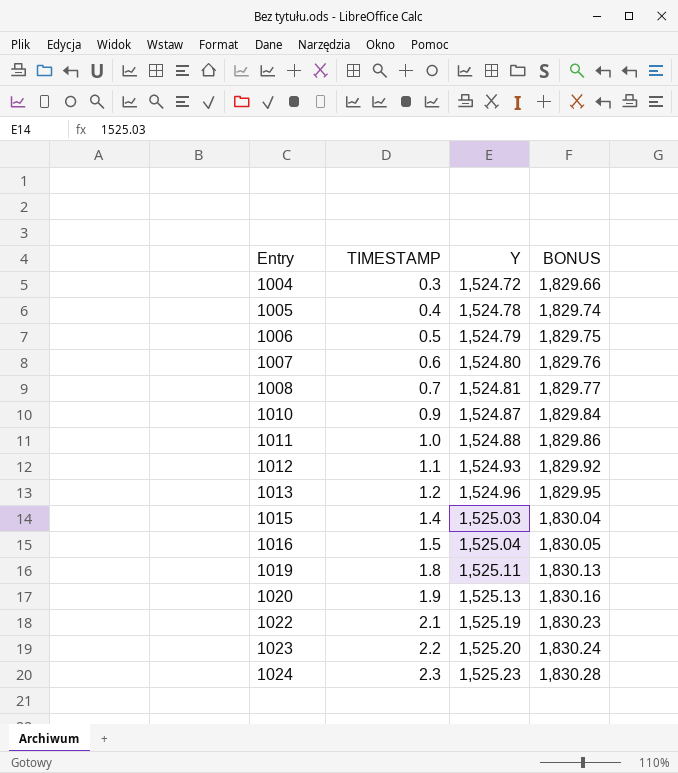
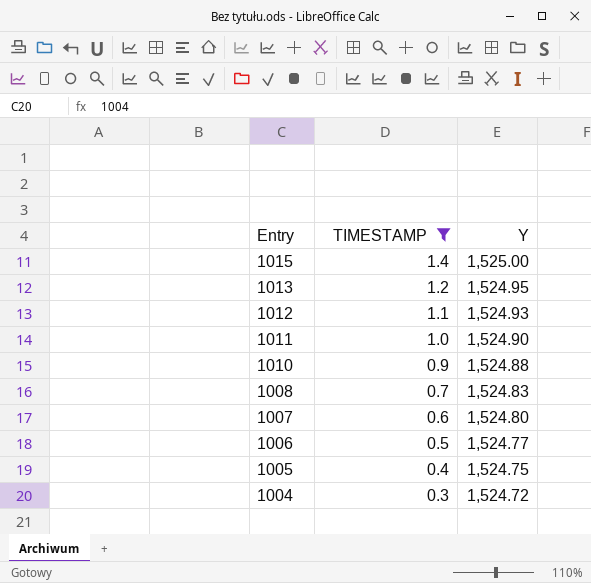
filter: none -> TIMESTAMP <= 1.4
row order: Entry ascending -> Entry descending
column BONUS | formula: [Y] * 1.2 -> none
1015 | Y: 1,525.03 -> 1,525.00
1013 | Y: 1,524.96 -> 1,524.95
1011 | Y: 1,524.88 -> 1,524.90
1010 | Y: 1,524.87 -> 1,524.88
1008 | Y: 1,524.81 -> 1,524.83
1006 | Y: 1,524.79 -> 1,524.77
1005 | Y: 1,524.78 -> 1,524.75

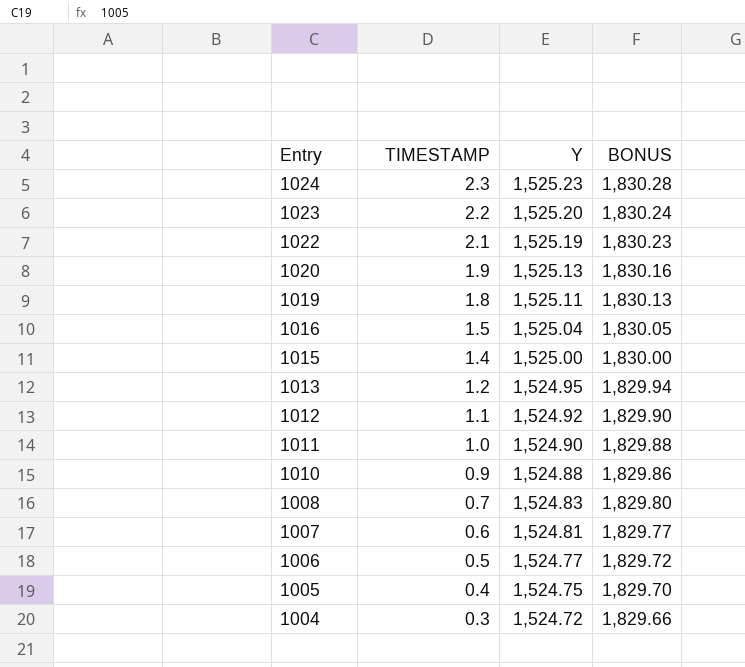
filter: TIMESTAMP <= 1.4 -> none
column BONUS | formula: none -> [Y] * 1.2
1012 | Y: 1,524.93 -> 1,524.92
1007 | Y: 1,524.80 -> 1,524.81

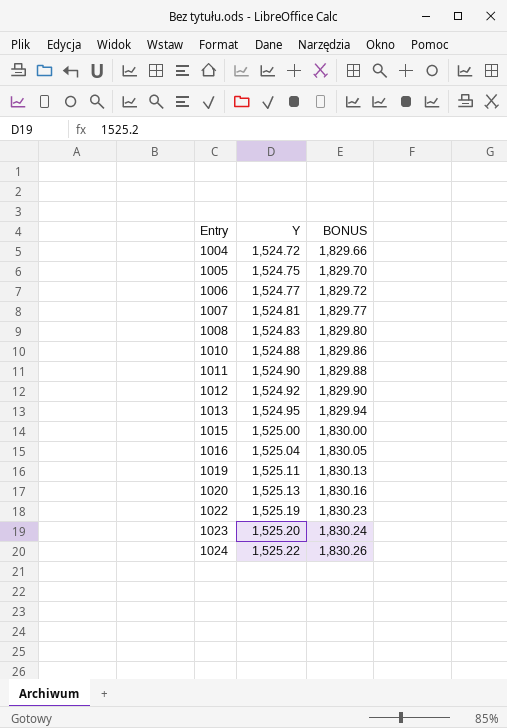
row order: Entry descending -> Entry ascending
column TIMESTAMP | position: 2 -> none
1024 | Y: 1,525.23 -> 1,525.22
1024 | BONUS: 1,830.28 -> 1,830.26

